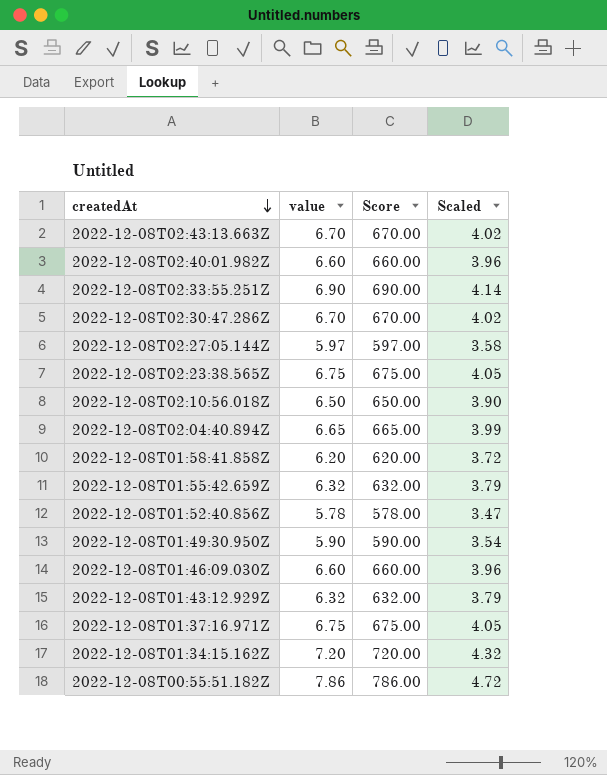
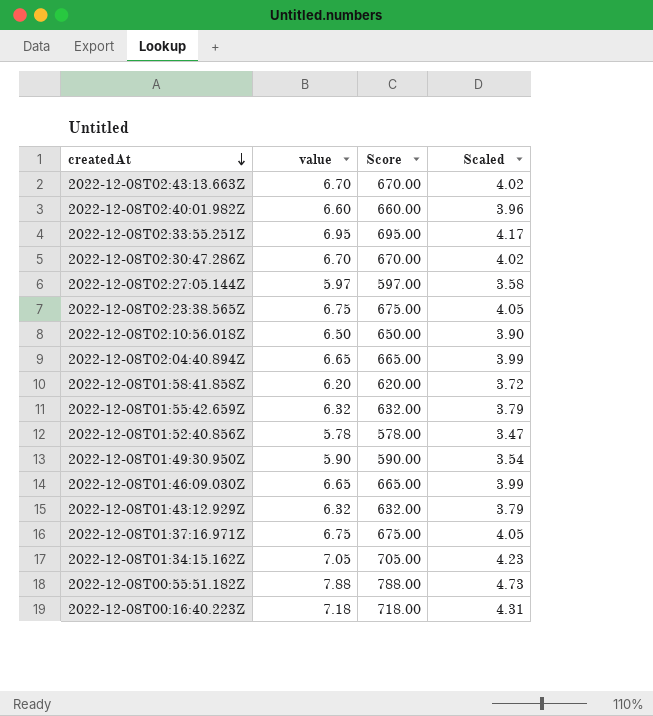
2022-12-08T02:33:55.251Z | value: 6.90 -> 6.95
2022-12-08T02:33:55.251Z | Score: 690.00 -> 695.00
2022-12-08T02:33:55.251Z | Scaled: 4.14 -> 4.17
2022-12-08T01:46:09.030Z | value: 6.60 -> 6.65
2022-12-08T01:46:09.030Z | Score: 660.00 -> 665.00
2022-12-08T01:46:09.030Z | Scaled: 3.96 -> 3.99
2022-12-08T01:34:15.162Z | value: 7.20 -> 7.05
2022-12-08T01:34:15.162Z | Score: 720.00 -> 705.00
2022-12-08T01:34:15.162Z | Scaled: 4.32 -> 4.23
2022-12-08T00:55:51.182Z | value: 7.86 -> 7.88
2022-12-08T00:55:51.182Z | Score: 786.00 -> 788.00
2022-12-08T00:55:51.182Z | Scaled: 4.72 -> 4.73
row 2022-12-08T00:16:40.223Z: none -> 7.18 | 718.00 | 4.31

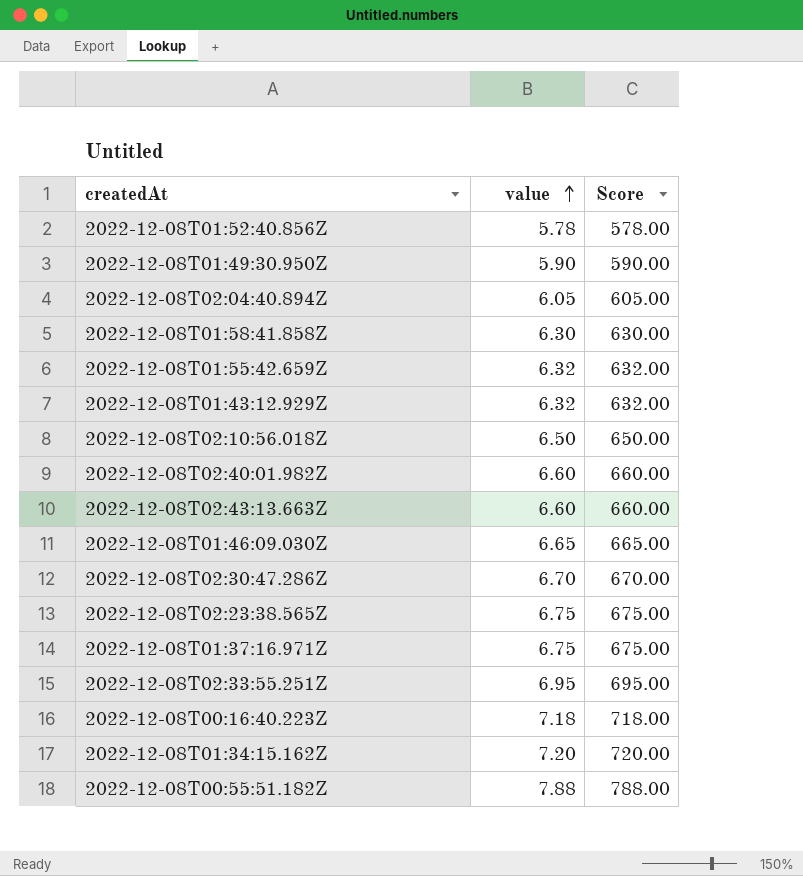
row order: createdAt descending -> value ascending
column Scaled | formula: [value] * 0.6 -> none
row 2022-12-08T02:27:05.144Z: 5.97 | 597.00 | 3.58 -> none
2022-12-08T02:04:40.894Z | value: 6.65 -> 6.05
2022-12-08T02:04:40.894Z | Score: 665.00 -> 605.00
2022-12-08T01:58:41.858Z | value: 6.20 -> 6.30
2022-12-08T01:58:41.858Z | Score: 620.00 -> 630.00
2022-12-08T02:43:13.663Z | value: 6.70 -> 6.60
2022-12-08T02:43:13.663Z | Score: 670.00 -> 660.00
2022-12-08T01:34:15.162Z | value: 7.05 -> 7.20
2022-12-08T01:34:15.162Z | Score: 705.00 -> 720.00

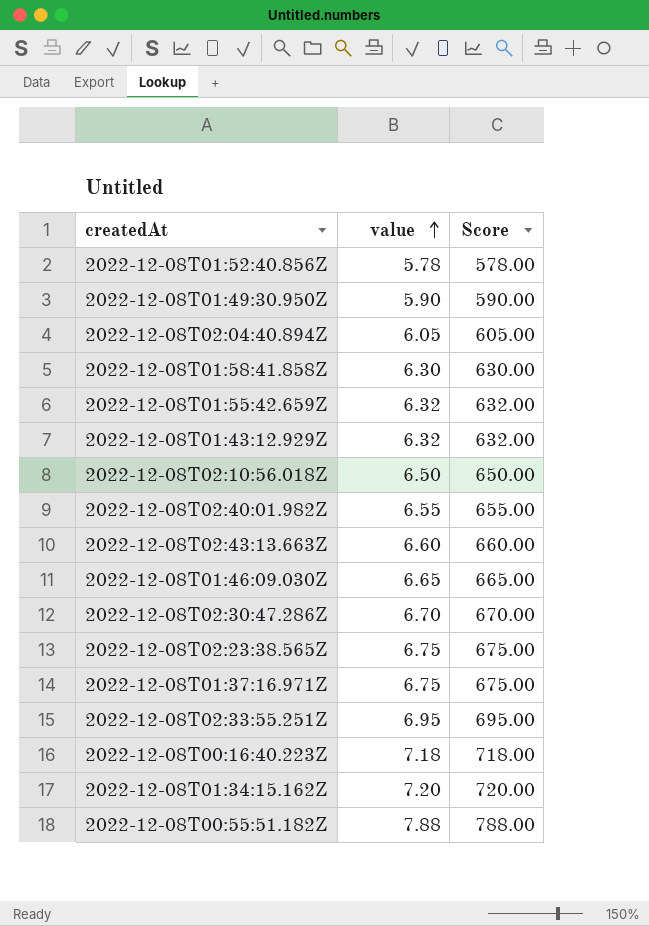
2022-12-08T02:40:01.982Z | value: 6.60 -> 6.55
2022-12-08T02:40:01.982Z | Score: 660.00 -> 655.00

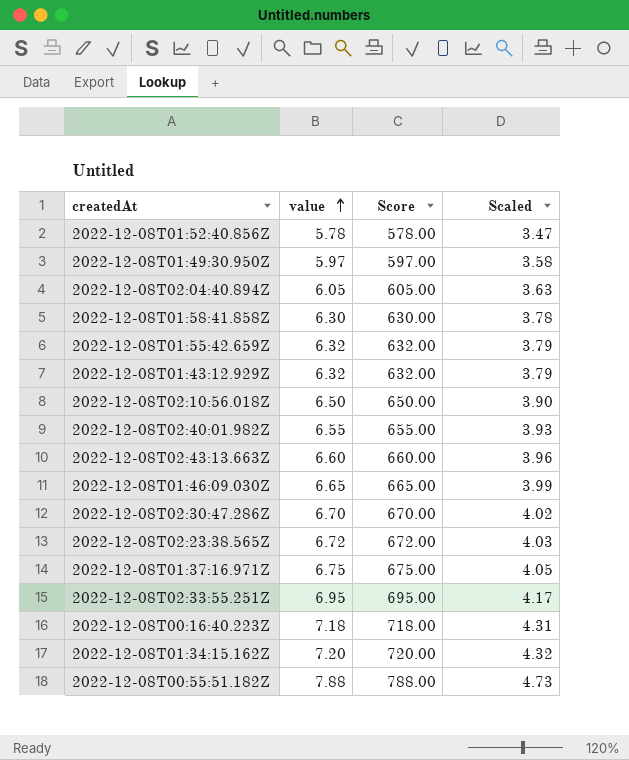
column Scaled | formula: none -> [value] * 0.6
2022-12-08T01:49:30.950Z | value: 5.90 -> 5.97
2022-12-08T01:49:30.950Z | Score: 590.00 -> 597.00
2022-12-08T02:23:38.565Z | value: 6.75 -> 6.72
2022-12-08T02:23:38.565Z | Score: 675.00 -> 672.00

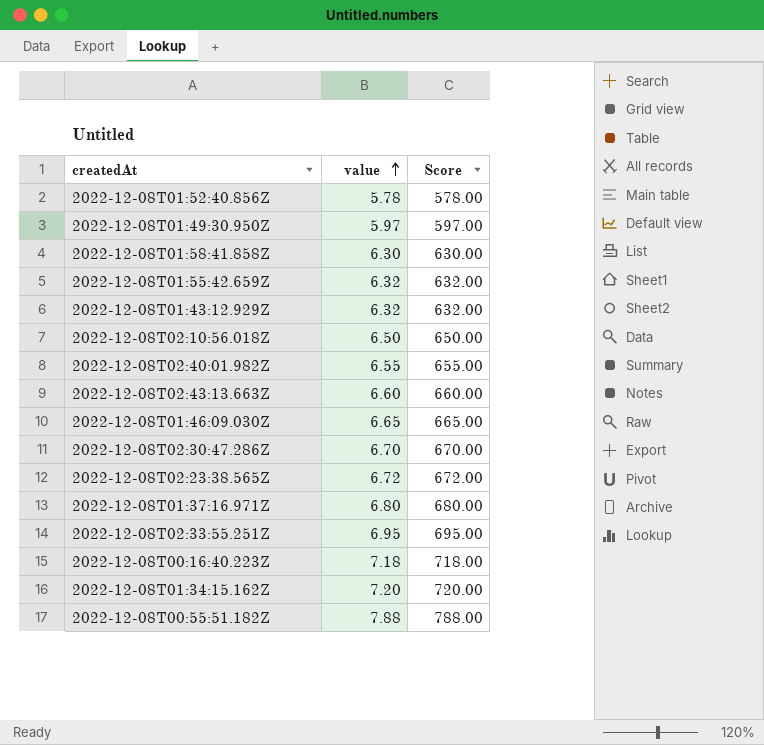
column Scaled | formula: [value] * 0.6 -> none
row 2022-12-08T02:04:40.894Z: 6.05 | 605.00 | 3.63 -> none
2022-12-08T01:37:16.971Z | value: 6.75 -> 6.80
2022-12-08T01:37:16.971Z | Score: 675.00 -> 680.00

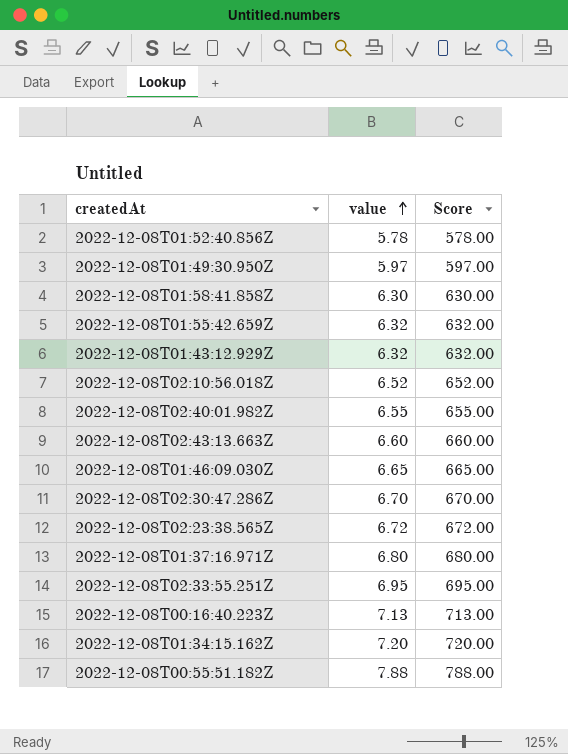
2022-12-08T02:10:56.018Z | value: 6.50 -> 6.52
2022-12-08T02:10:56.018Z | Score: 650.00 -> 652.00
2022-12-08T00:16:40.223Z | value: 7.18 -> 7.13
2022-12-08T00:16:40.223Z | Score: 718.00 -> 713.00

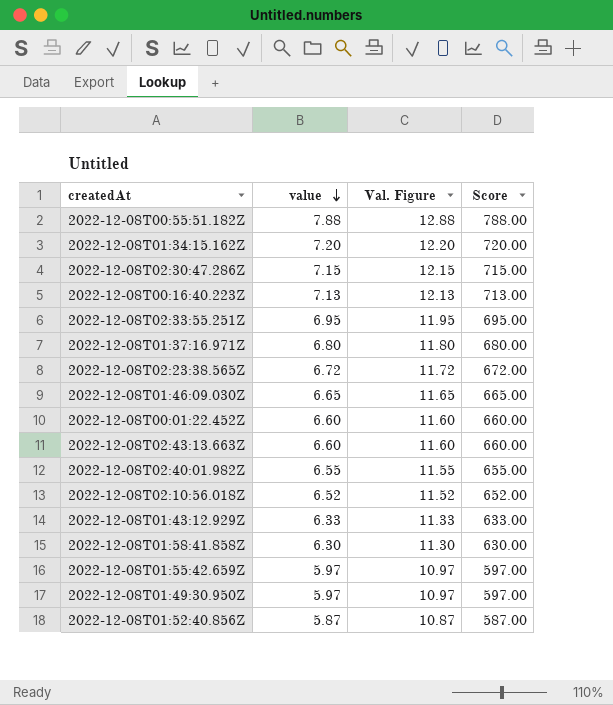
row order: value ascending -> value descending
column Val. Figure | formula: none -> [value] + 5
2022-12-08T02:30:47.286Z | value: 6.70 -> 7.15
2022-12-08T02:30:47.286Z | Score: 670.00 -> 715.00
row 2022-12-08T00:01:22.452Z: none -> 6.60 | 11.60 | 660.00
2022-12-08T01:43:12.929Z | value: 6.32 -> 6.33
2022-12-08T01:43:12.929Z | Score: 632.00 -> 633.00
2022-12-08T01:55:42.659Z | value: 6.32 -> 5.97
2022-12-08T01:55:42.659Z | Score: 632.00 -> 597.00
2022-12-08T01:52:40.856Z | value: 5.78 -> 5.87
2022-12-08T01:52:40.856Z | Score: 578.00 -> 587.00

